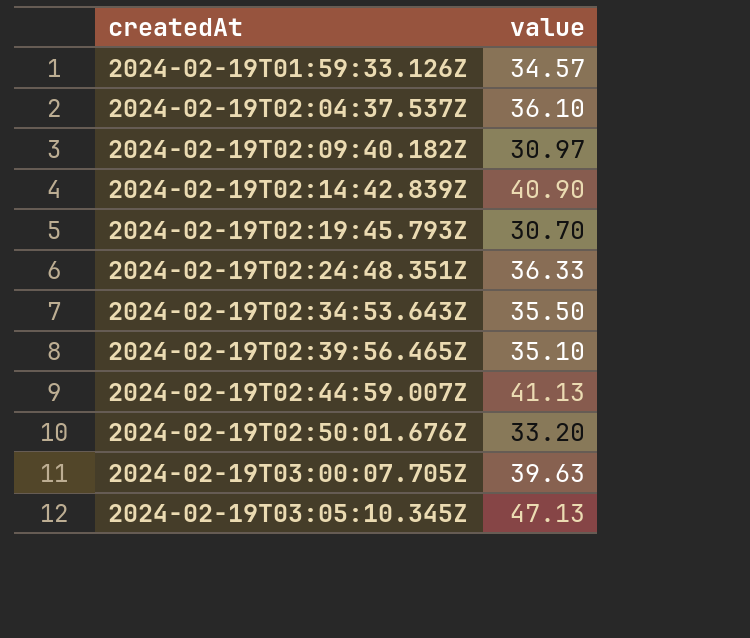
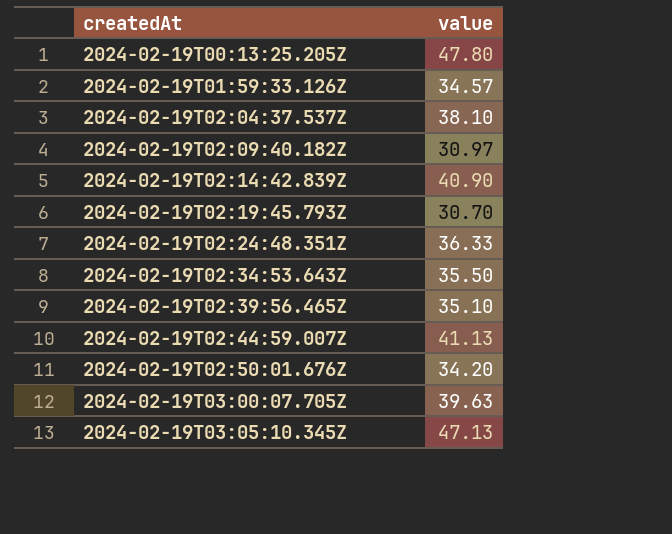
row 2024-02-19T00:13:25.205Z: none -> 47.80
2024-02-19T02:04:37.537Z | value: 36.10 -> 38.10
2024-02-19T02:50:01.676Z | value: 33.20 -> 34.20

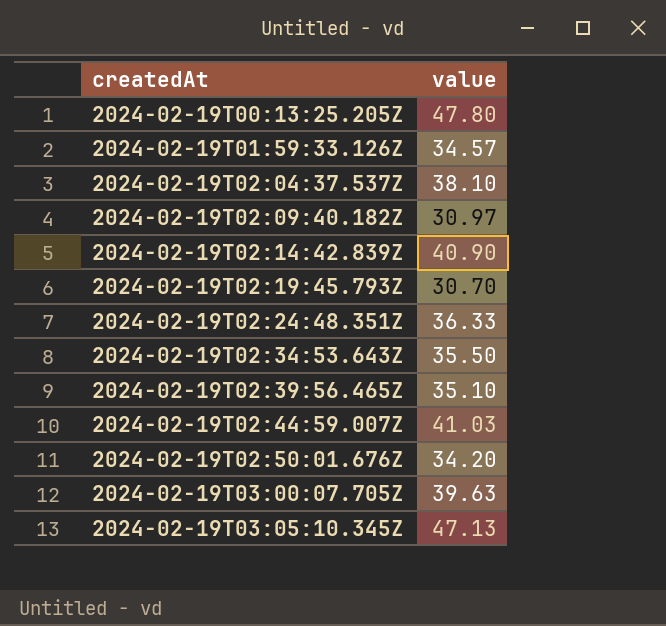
2024-02-19T02:44:59.007Z | value: 41.13 -> 41.03

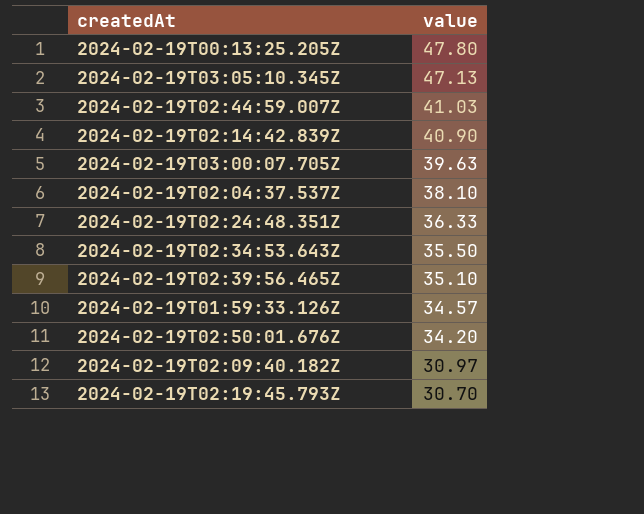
row order: createdAt ascending -> value descending

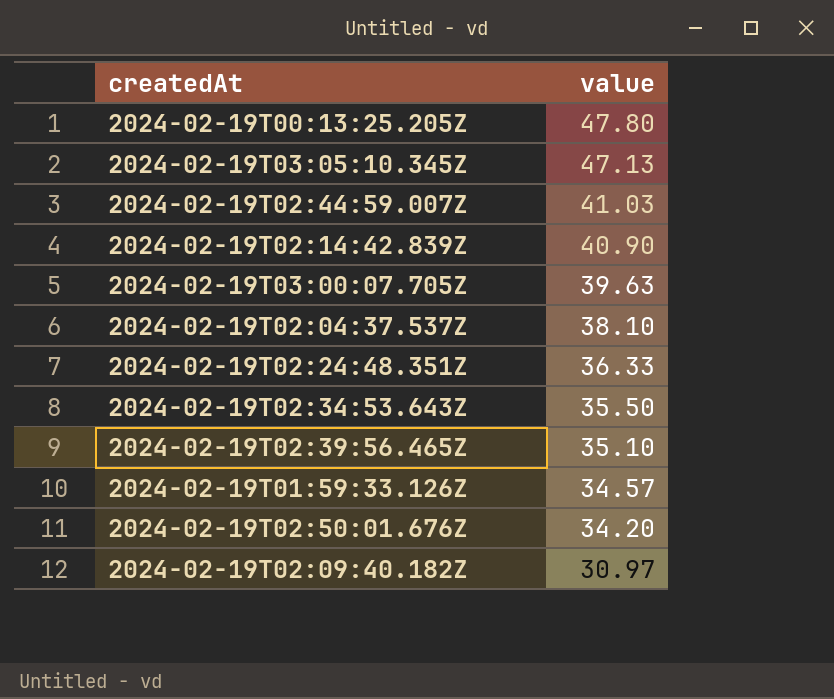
row 2024-02-19T02:19:45.793Z: 30.70 -> none

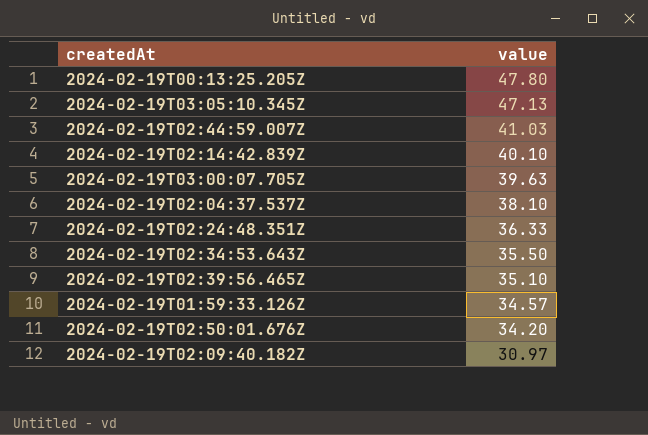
2024-02-19T02:14:42.839Z | value: 40.90 -> 40.10

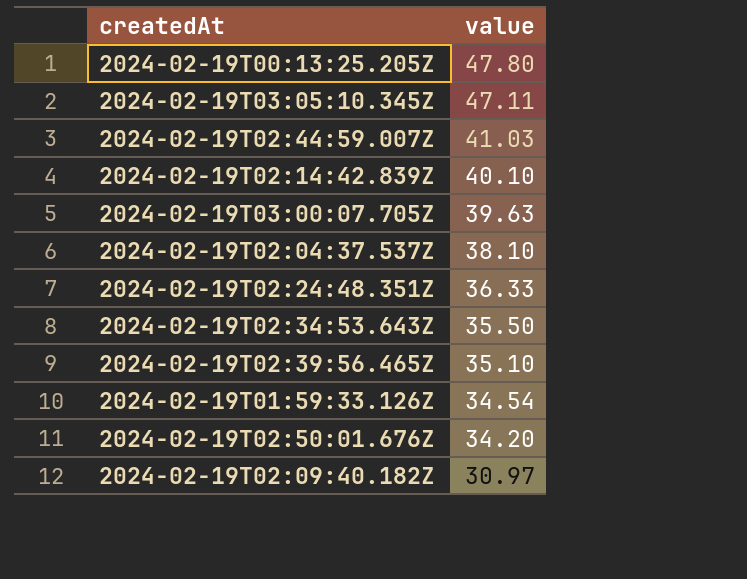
2024-02-19T03:05:10.345Z | value: 47.13 -> 47.11
2024-02-19T01:59:33.126Z | value: 34.57 -> 34.54

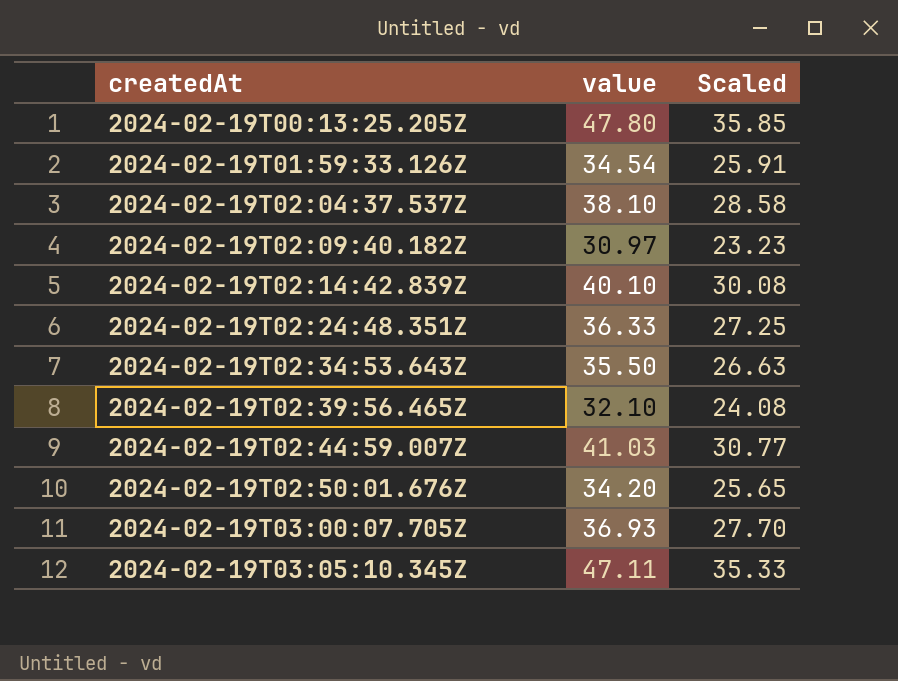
row order: value descending -> createdAt ascending
column Scaled | formula: none -> [value] * 0.75
2024-02-19T02:39:56.465Z | value: 35.10 -> 32.10
2024-02-19T03:00:07.705Z | value: 39.63 -> 36.93

